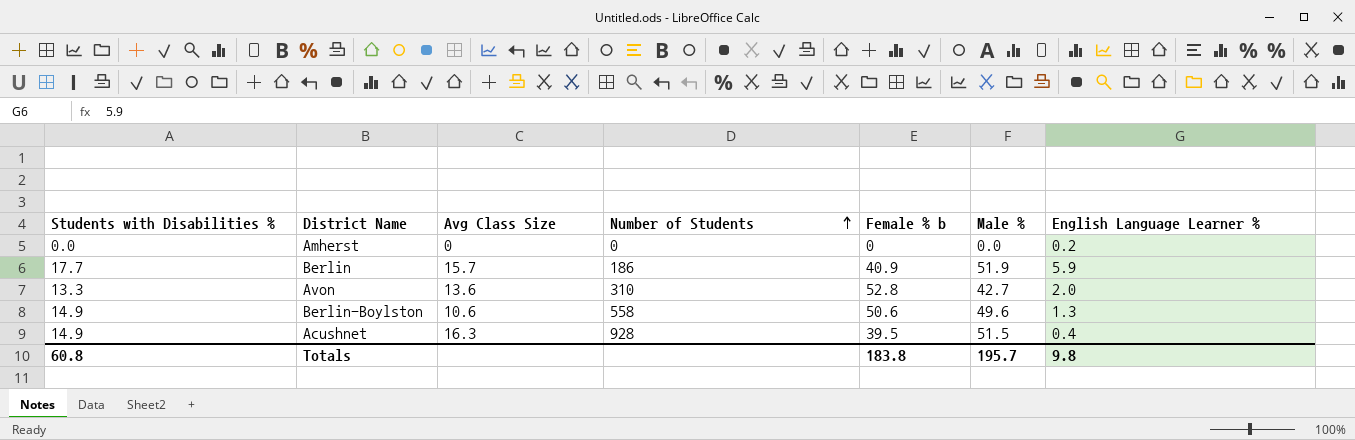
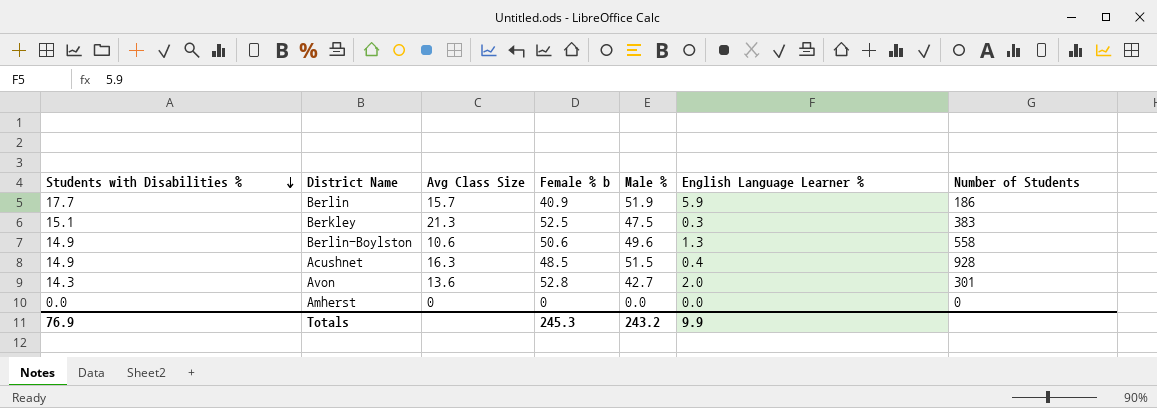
row order: Number of Students ascending -> Students with Disabilities % descending
column Number of Students | position: 4 -> 7
row Berkley: none -> 15.1 | 21.3 | 52.5 | 47.5 | 0.3 | 383
Acushnet | Female % b: 39.5 -> 48.5
Avon | Students with Disabilities %: 13.3 -> 14.3
Avon | Number of Students: 310 -> 301
Amherst | English Language Learner %: 0.2 -> 0.0
Totals | Students with Disabilities %: 60.8 -> 76.9
Totals | Female % b: 183.8 -> 245.3
Totals | Male %: 195.7 -> 243.2
Totals | English Language Learner %: 9.8 -> 9.9

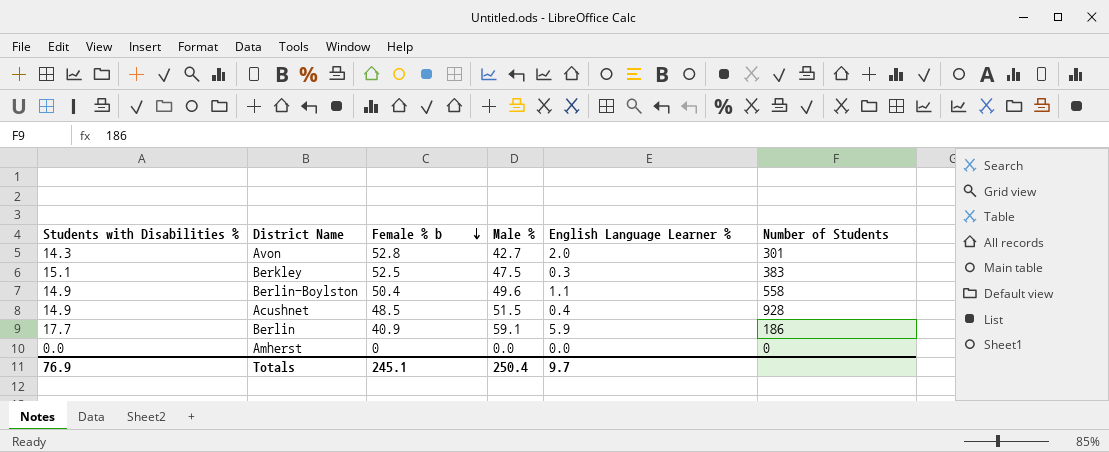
row order: Students with Disabilities % descending -> Female % b descending
column Avg Class Size | position: 3 -> none
Berlin-Boylston | Female % b: 50.6 -> 50.4
Berlin-Boylston | English Language Learner %: 1.3 -> 1.1
Berlin | Male %: 51.9 -> 59.1
Totals | Female % b: 245.3 -> 245.1
Totals | Male %: 243.2 -> 250.4
Totals | English Language Learner %: 9.9 -> 9.7

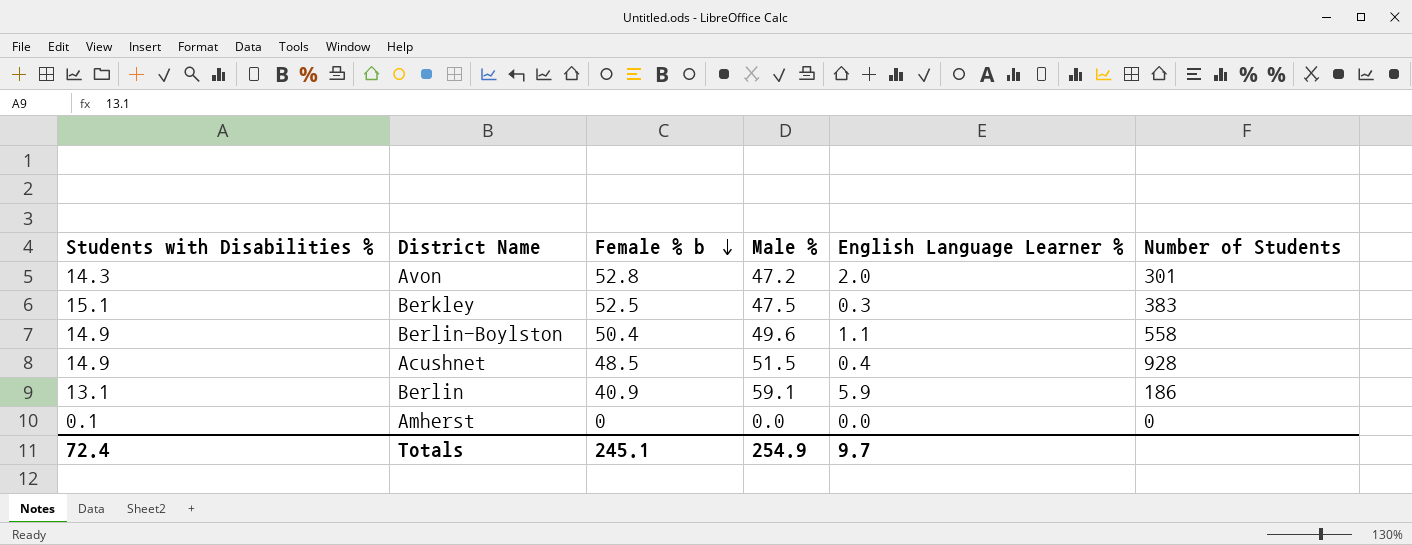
Avon | Male %: 42.7 -> 47.2
Berlin | Students with Disabilities %: 17.7 -> 13.1
Amherst | Students with Disabilities %: 0.0 -> 0.1
Totals | Students with Disabilities %: 76.9 -> 72.4
Totals | Male %: 250.4 -> 254.9

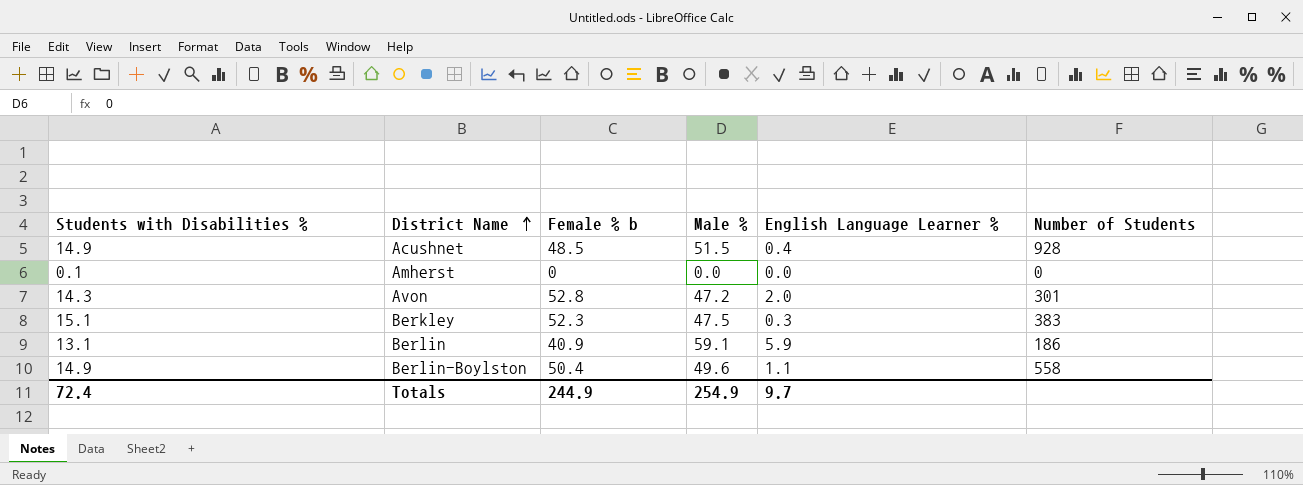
row order: Female % b descending -> District Name ascending
Berkley | Female % b: 52.5 -> 52.3
Totals | Female % b: 245.1 -> 244.9

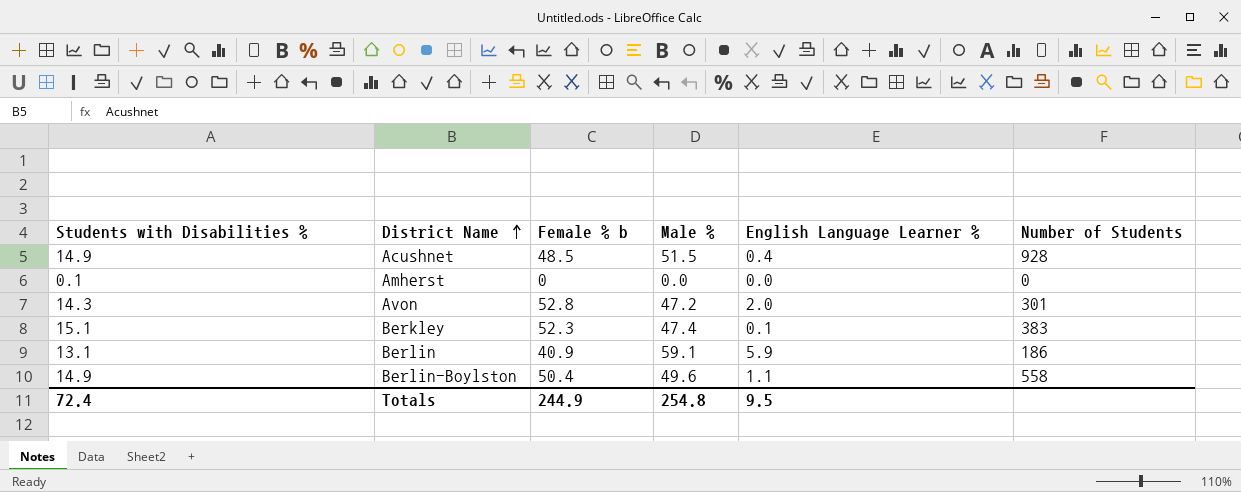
Berkley | Male %: 47.5 -> 47.4
Berkley | English Language Learner %: 0.3 -> 0.1
Totals | Male %: 254.9 -> 254.8
Totals | English Language Learner %: 9.7 -> 9.5

